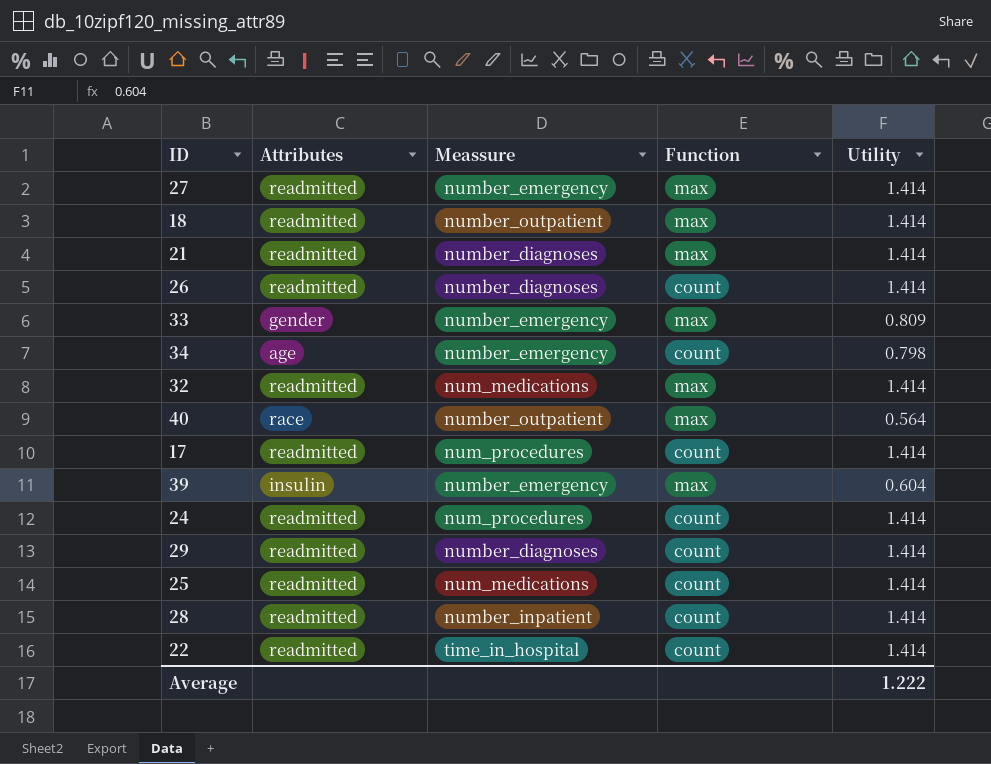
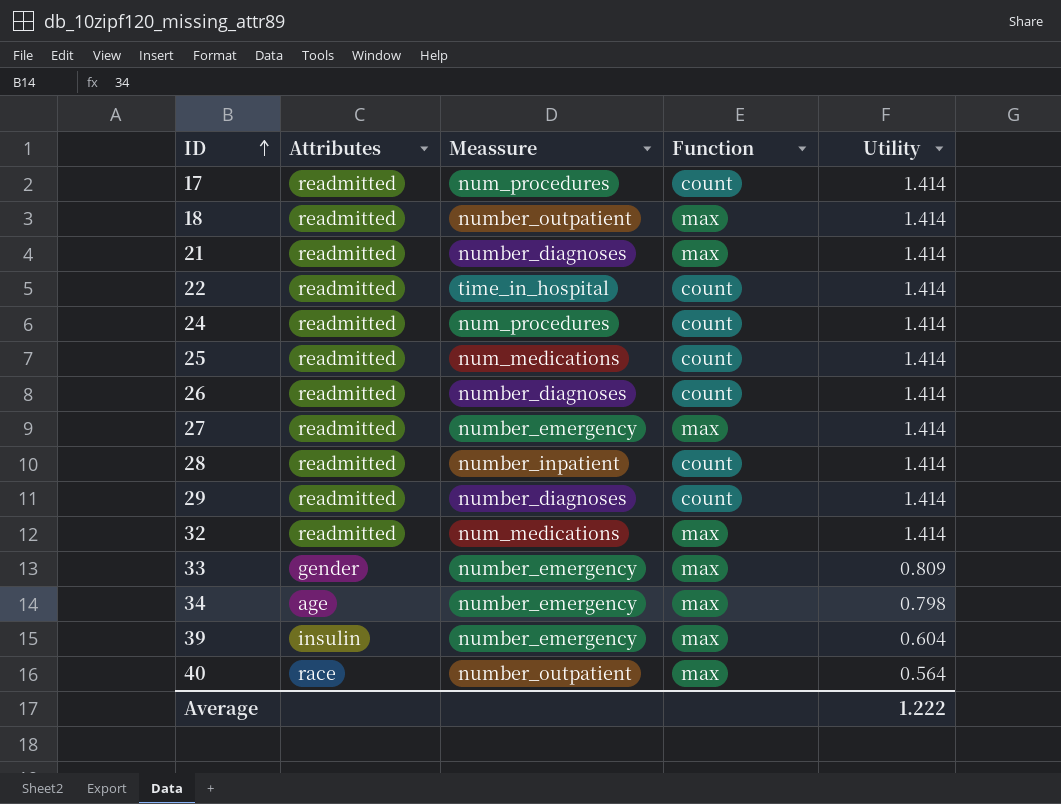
row order: none -> ID ascending
34 | Function: count -> max

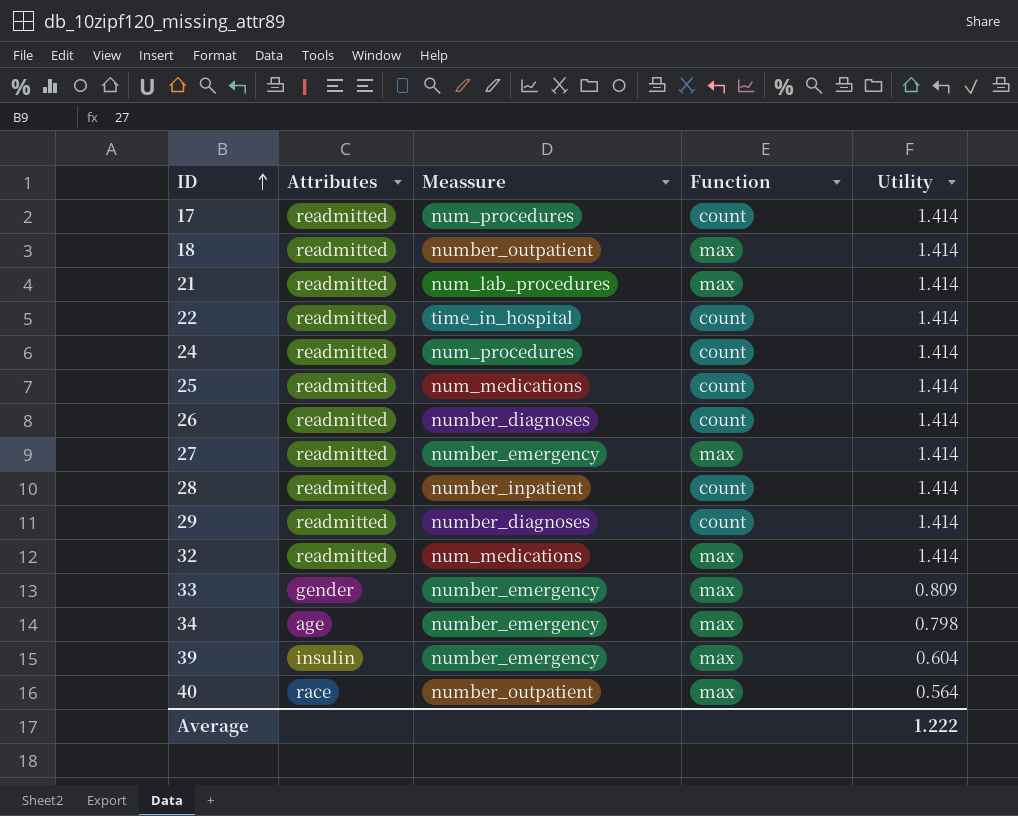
21 | Meassure: number_diagnoses -> num_lab_procedures

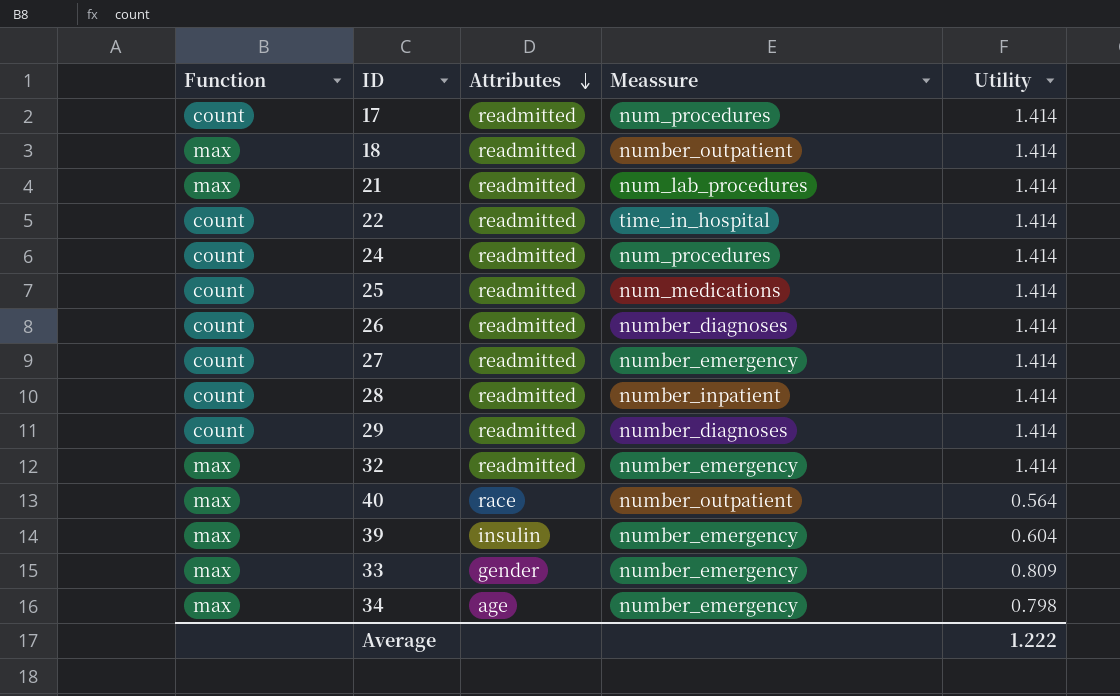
row order: ID ascending -> Attributes descending
column Function | position: 4 -> 1
27 | Function: max -> count
32 | Meassure: num_medications -> number_emergency

